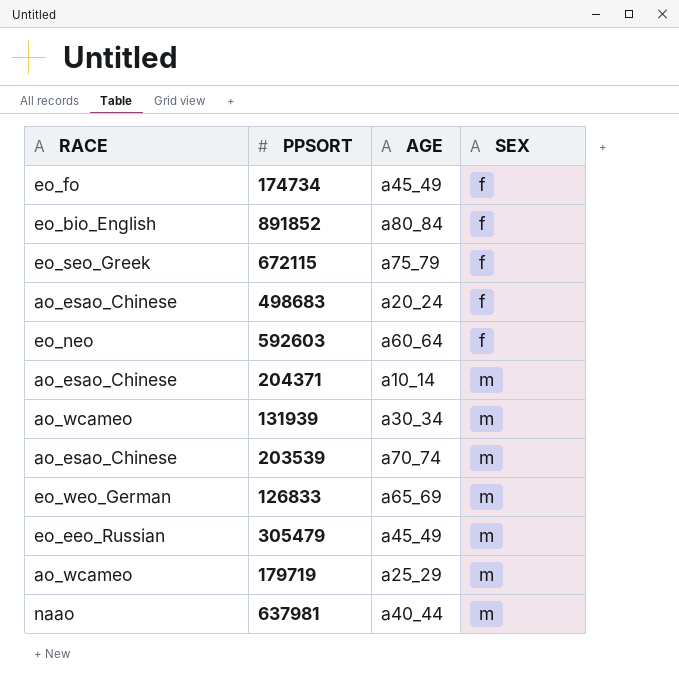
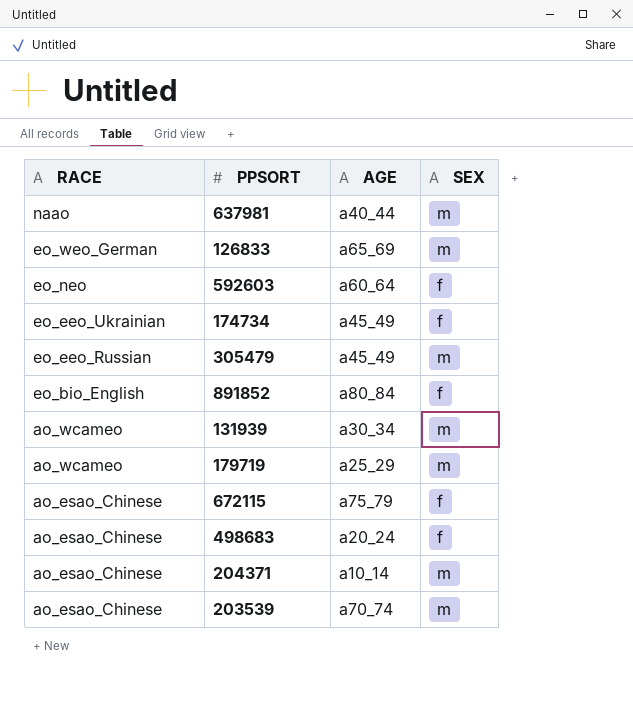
row order: SEX ascending -> RACE descending
174734 | RACE: eo_fo -> eo_eeo_Ukrainian
672115 | RACE: eo_seo_Greek -> ao_esao_Chinese

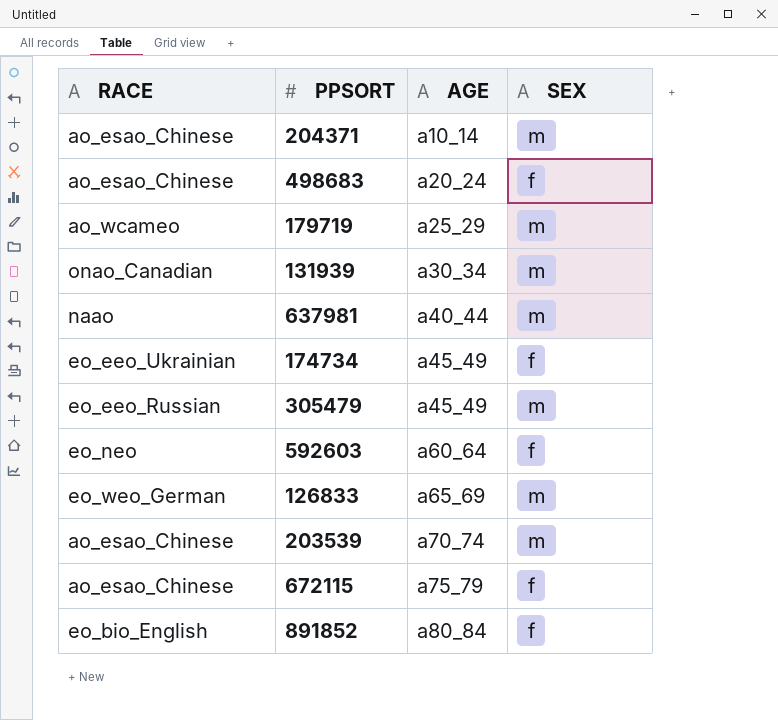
row order: RACE descending -> AGE ascending
131939 | RACE: ao_wcameo -> onao_Canadian

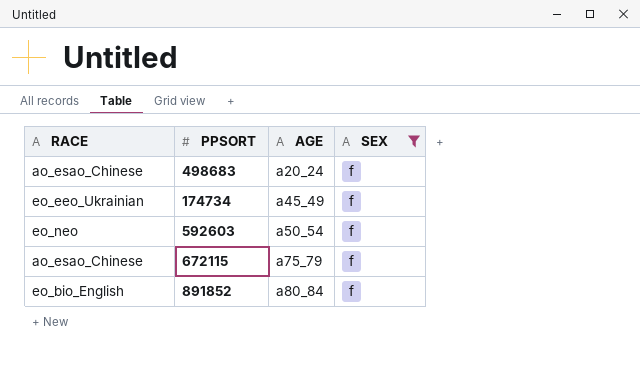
filter: none -> SEX = f
592603 | AGE: a60_64 -> a50_54

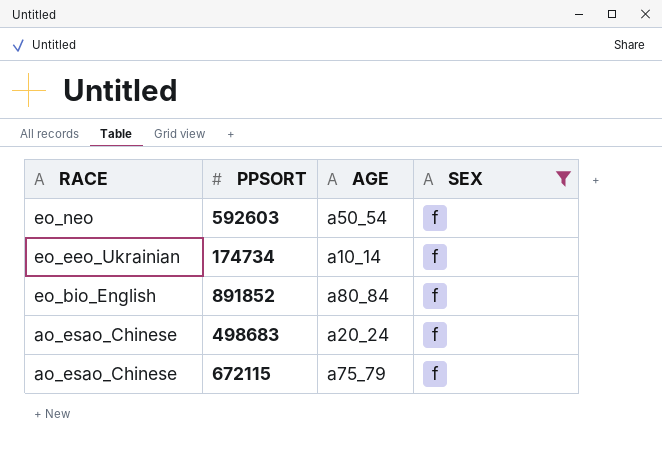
row order: AGE ascending -> RACE descending
174734 | AGE: a45_49 -> a10_14

